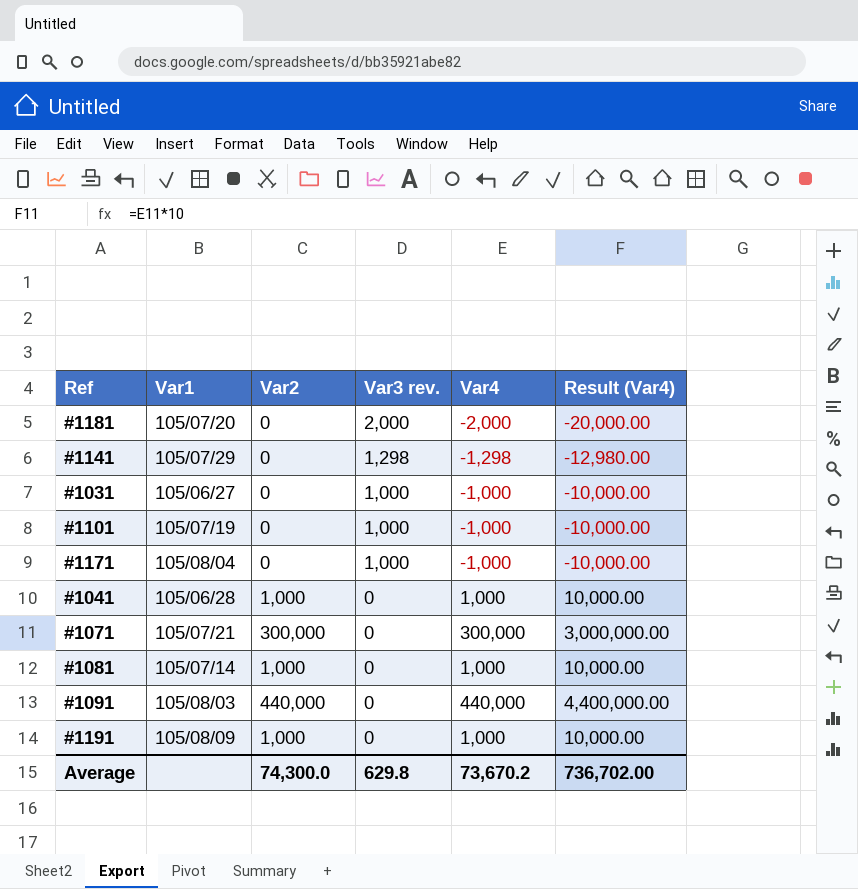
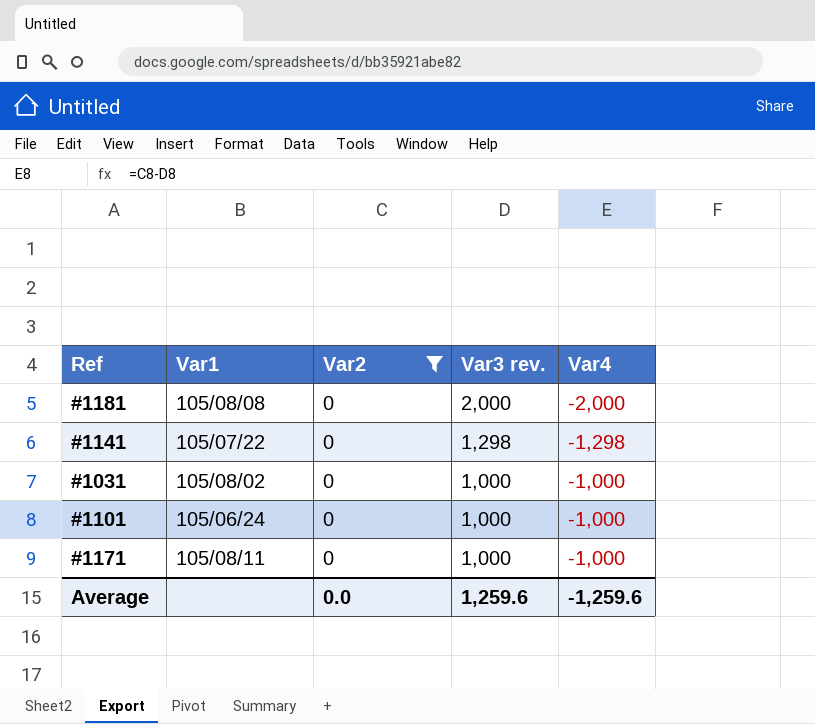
filter: none -> Var2 = 0
column Result (Var4) | formula: [Var4] * 10 -> none
#1181 | Var1: 105/07/20 -> 105/08/08
#1141 | Var1: 105/07/29 -> 105/07/22
#1031 | Var1: 105/06/27 -> 105/08/02
#1101 | Var1: 105/07/19 -> 105/06/24
#1171 | Var1: 105/08/04 -> 105/08/11
Average | Var2: 74,300.0 -> 0.0
Average | Var3 rev.: 629.8 -> 1,259.6
Average | Var4: 73,670.2 -> -1,259.6

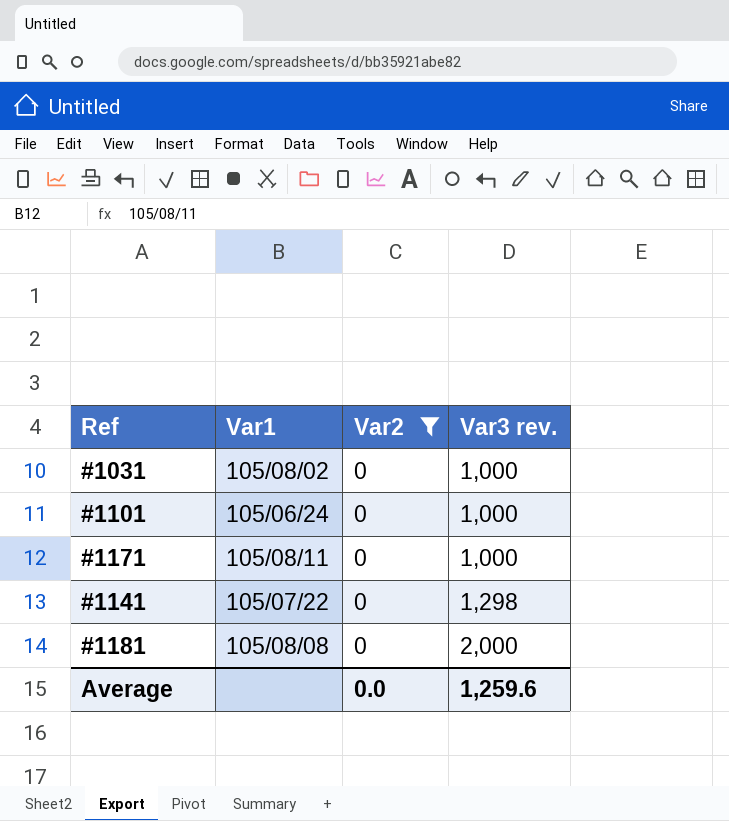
row order: Var3 rev. descending -> Var3 rev. ascending
column Var4 | formula: [Var2] - [Var3 rev.] -> none

